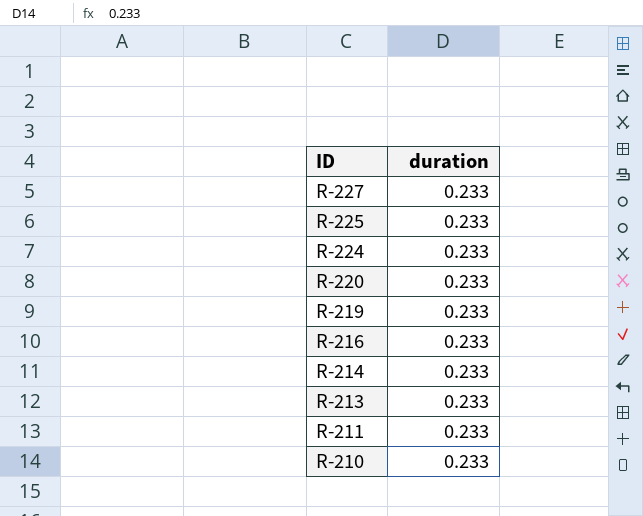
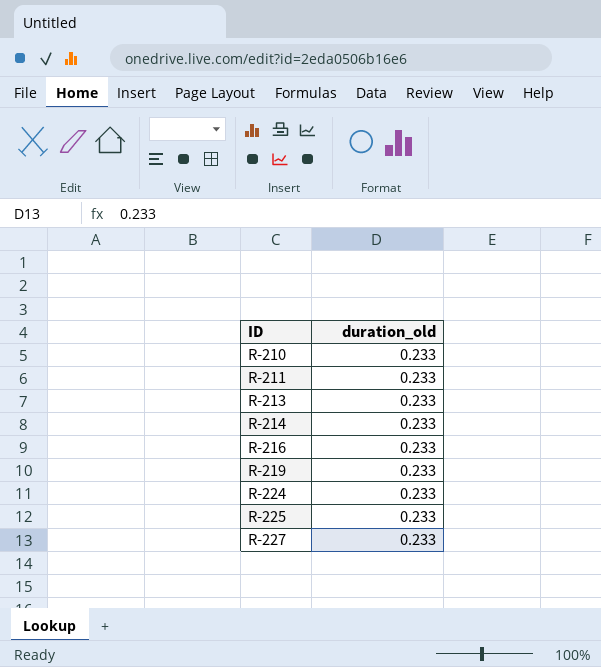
row order: ID descending -> ID ascending
column name: duration -> duration_old
row R-220: 0.233 -> none

